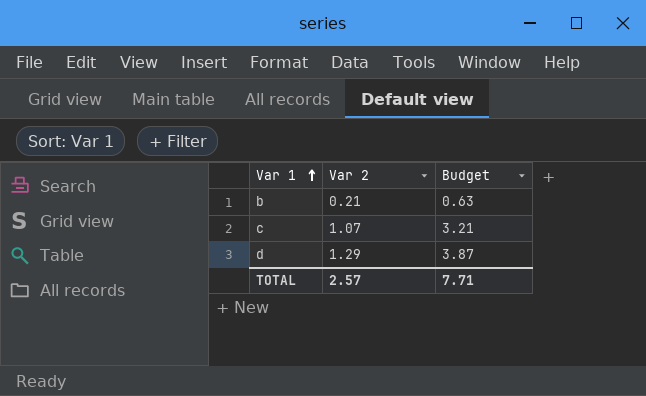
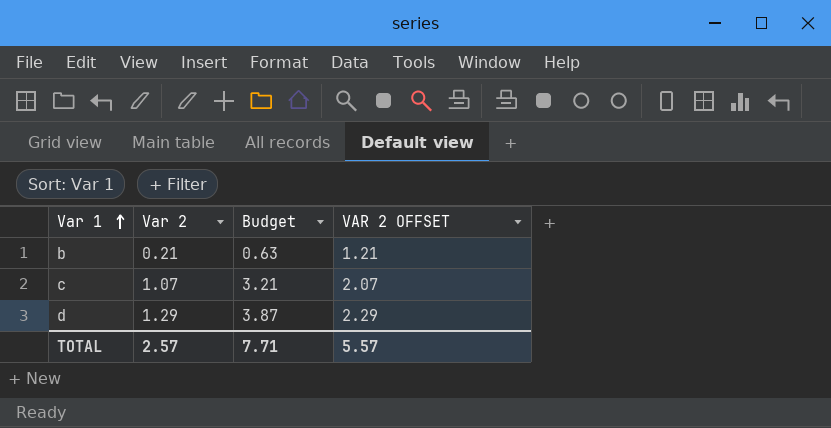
column VAR 2 OFFSET | formula: none -> [Var 2] + 1

